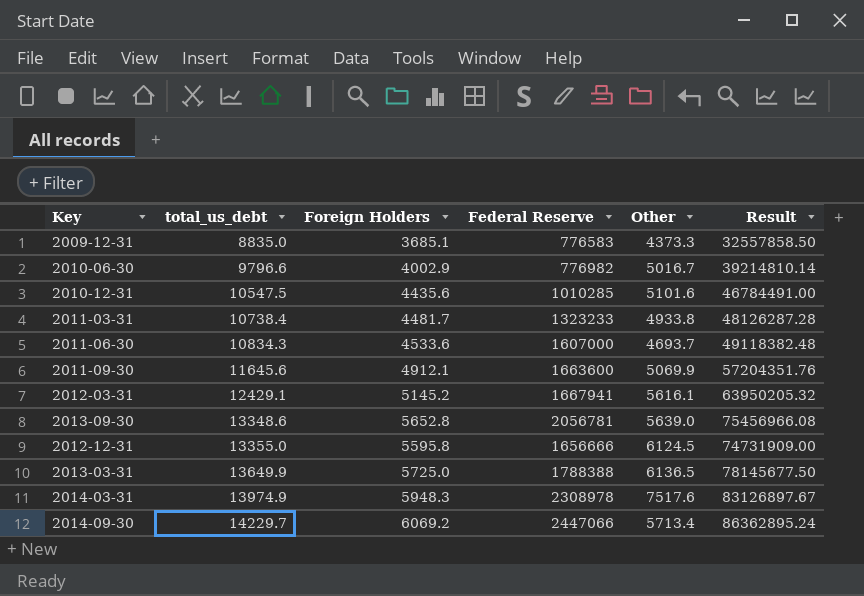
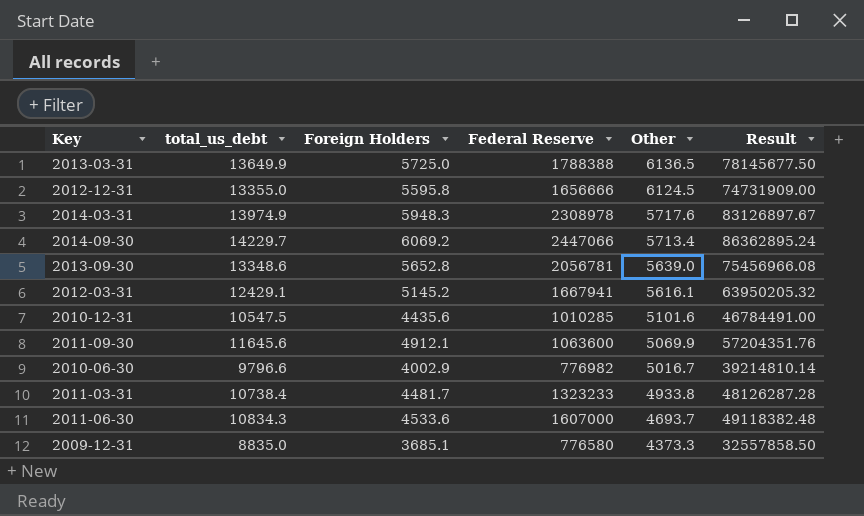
row order: total_us_debt ascending -> Other descending
2014-03-31 | Other: 7517.6 -> 5717.6
2011-09-30 | Federal Reserve: 1663600 -> 1063600
2009-12-31 | Federal Reserve: 776583 -> 776580

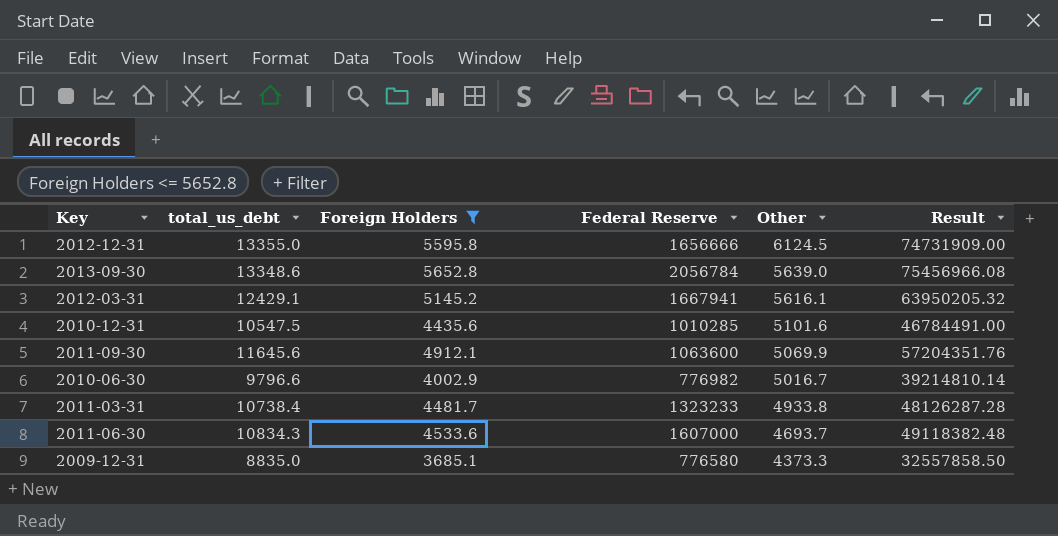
filter: none -> Foreign Holders <= 5652.8
2013-09-30 | Federal Reserve: 2056781 -> 2056784

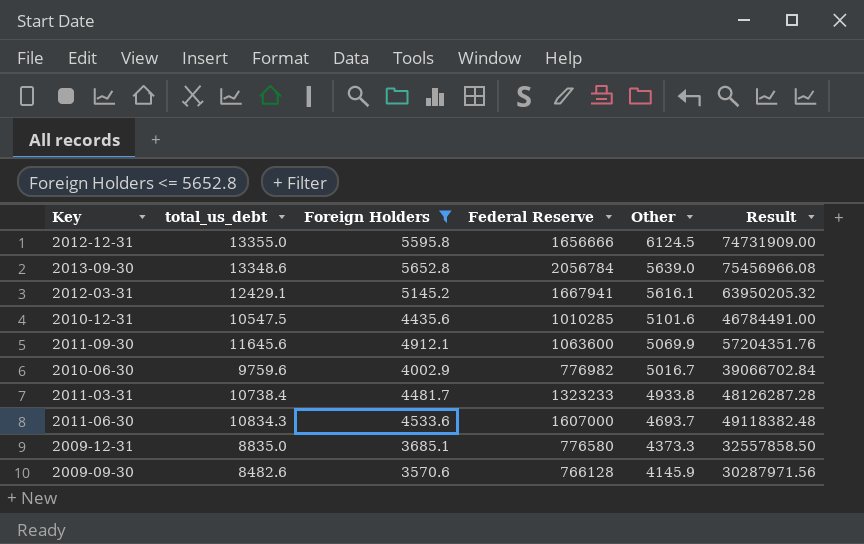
2010-06-30 | total_us_debt: 9796.6 -> 9759.6
2010-06-30 | Result: 39214810.14 -> 39066702.84
row 2009-09-30: none -> 8482.6 | 3570.6 | 766128 | 4145.9 | 30287971.56

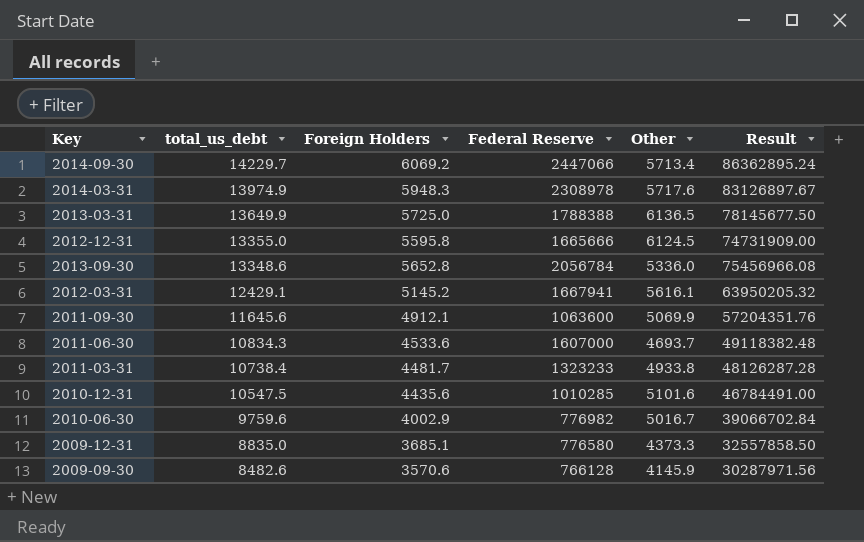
filter: Foreign Holders <= 5652.8 -> none
row order: Other descending -> total_us_debt descending
2012-12-31 | Federal Reserve: 1656666 -> 1665666
2013-09-30 | Other: 5639.0 -> 5336.0

